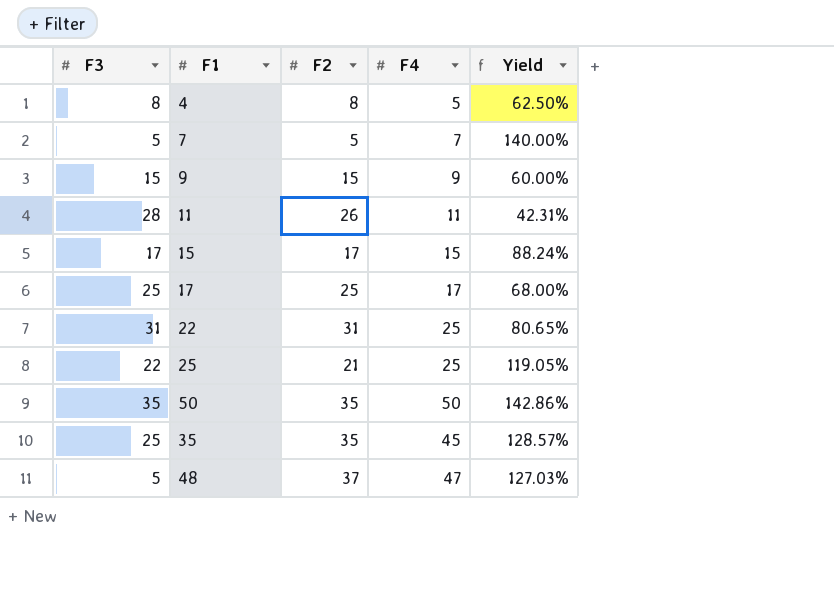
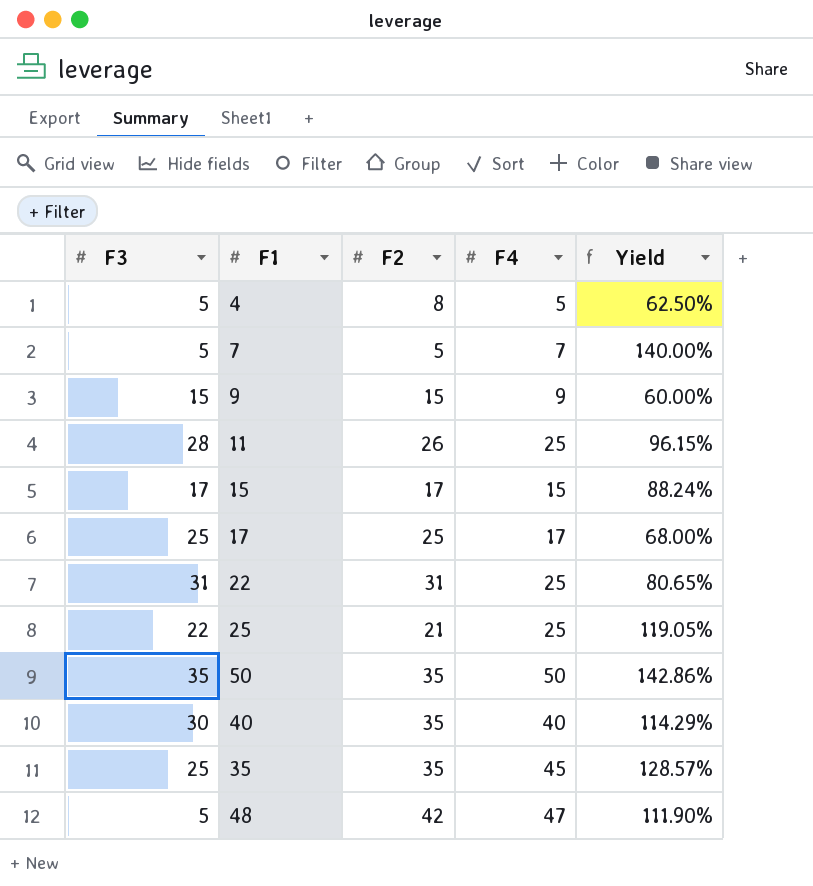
4 | F3: 8 -> 5
11 | F4: 11 -> 25
11 | Yield: 42.31% -> 96.15%
row 40: none -> 30 | 35 | 40 | 114.29%
48 | F2: 37 -> 42
48 | Yield: 127.03% -> 111.90%

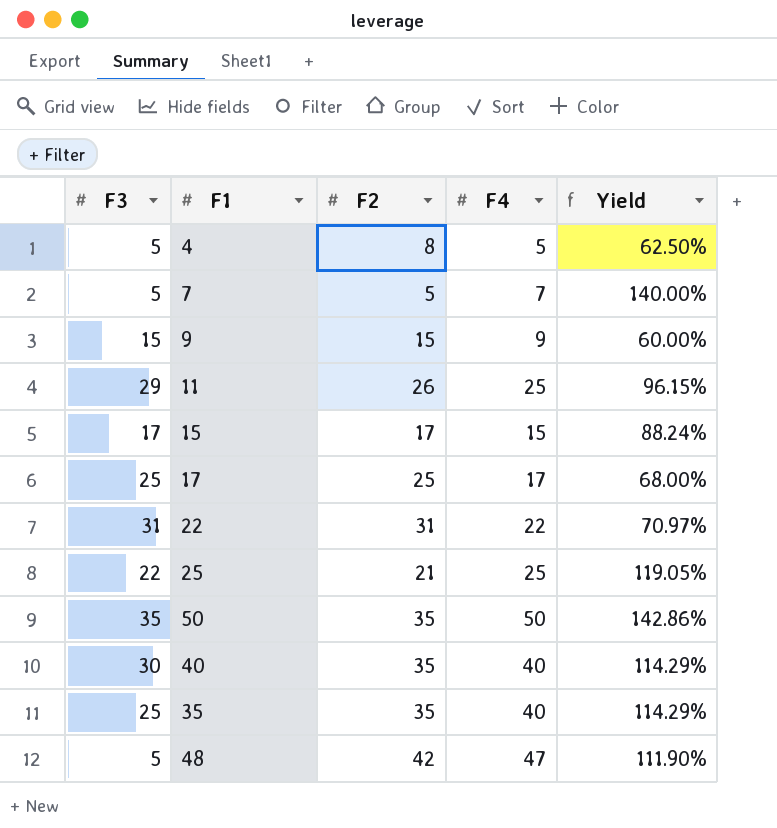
11 | F3: 28 -> 29
22 | F4: 25 -> 22
22 | Yield: 80.65% -> 70.97%
35 | F4: 45 -> 40
35 | Yield: 128.57% -> 114.29%

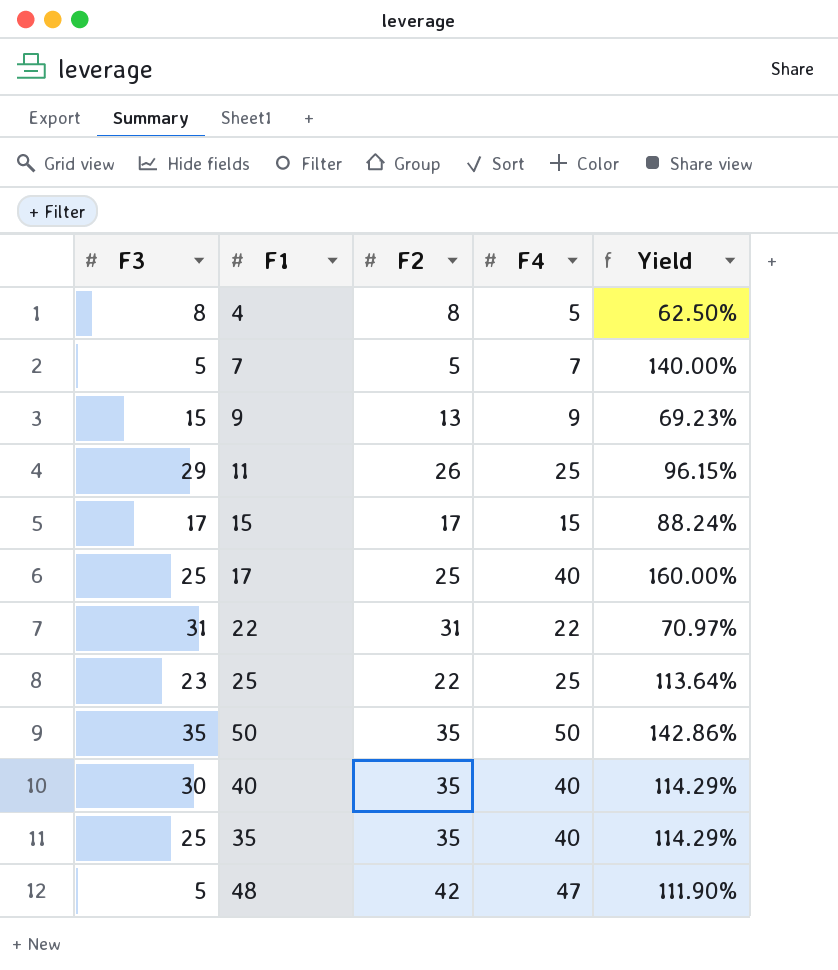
4 | F3: 5 -> 8
9 | F2: 15 -> 13
9 | Yield: 60.00% -> 69.23%
17 | F4: 17 -> 40
17 | Yield: 68.00% -> 160.00%
25 | F3: 22 -> 23
25 | F2: 21 -> 22
25 | Yield: 119.05% -> 113.64%

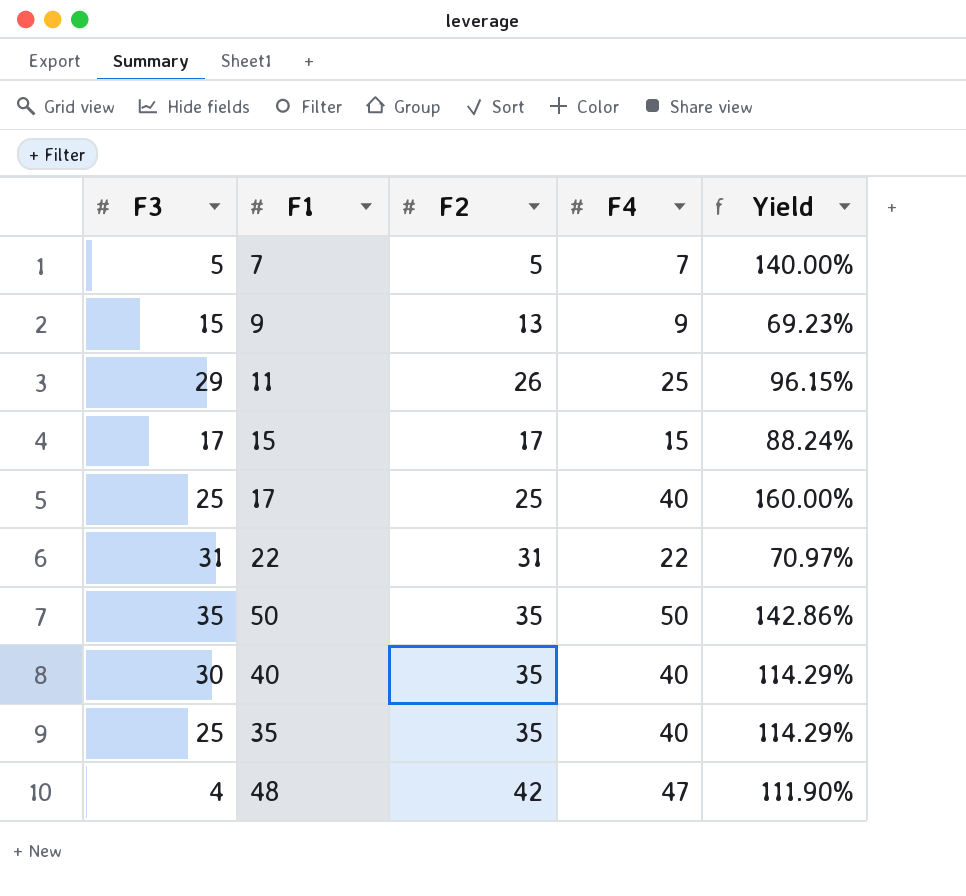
row 4: 8 | 8 | 5 | 62.50% -> none
row 25: 23 | 22 | 25 | 113.64% -> none
48 | F3: 5 -> 4

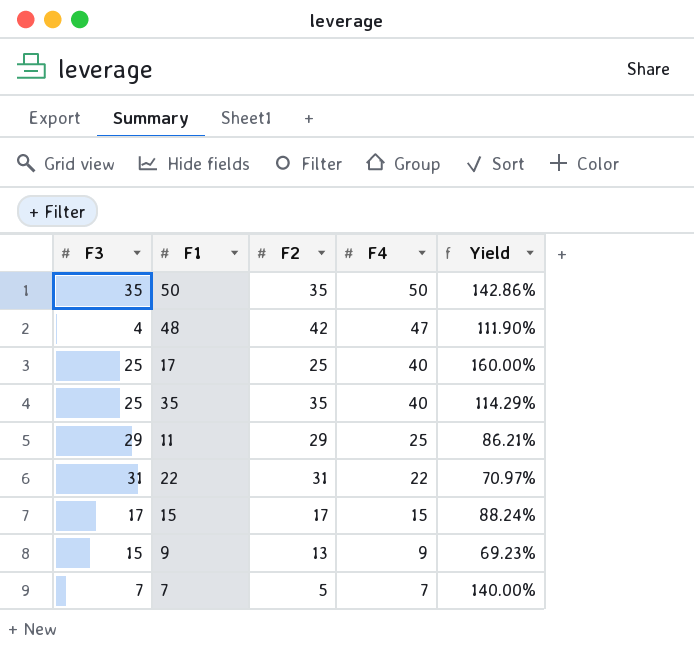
row order: none -> F4 descending
row 40: 30 | 35 | 40 | 114.29% -> none
11 | F2: 26 -> 29
11 | Yield: 96.15% -> 86.21%
7 | F3: 5 -> 7

